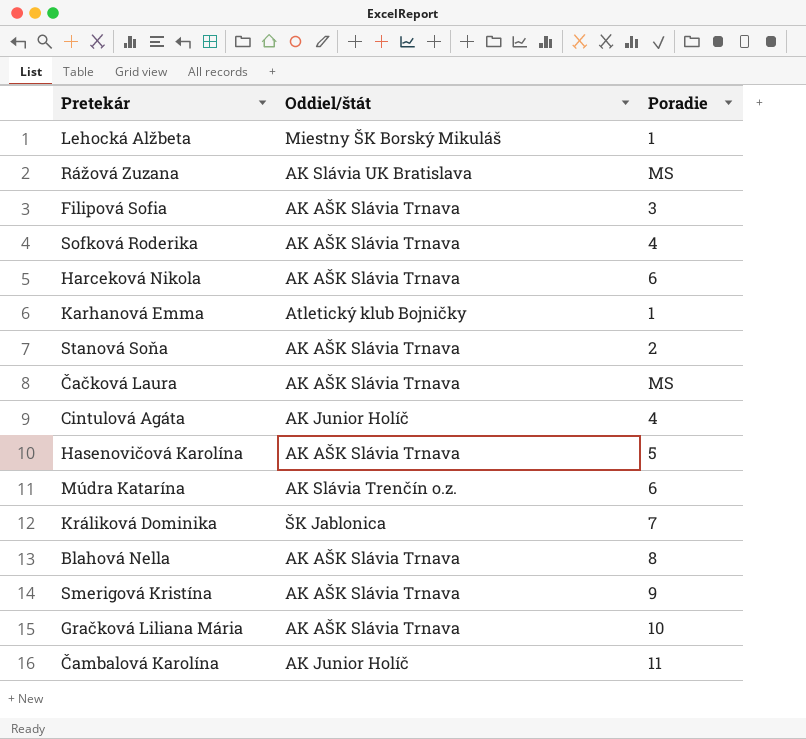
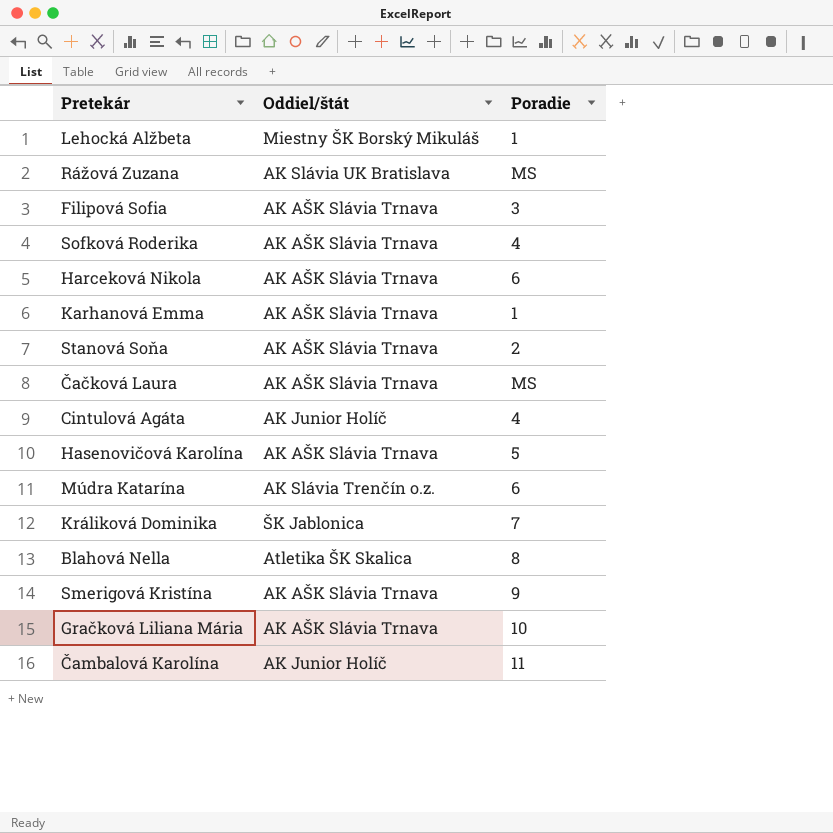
Karhanová Emma | Oddiel/štát: Atletický klub Bojničky -> AK AŠK Slávia Trnava
Blahová Nella | Oddiel/štát: AK AŠK Slávia Trnava -> Atletika ŠK Skalica

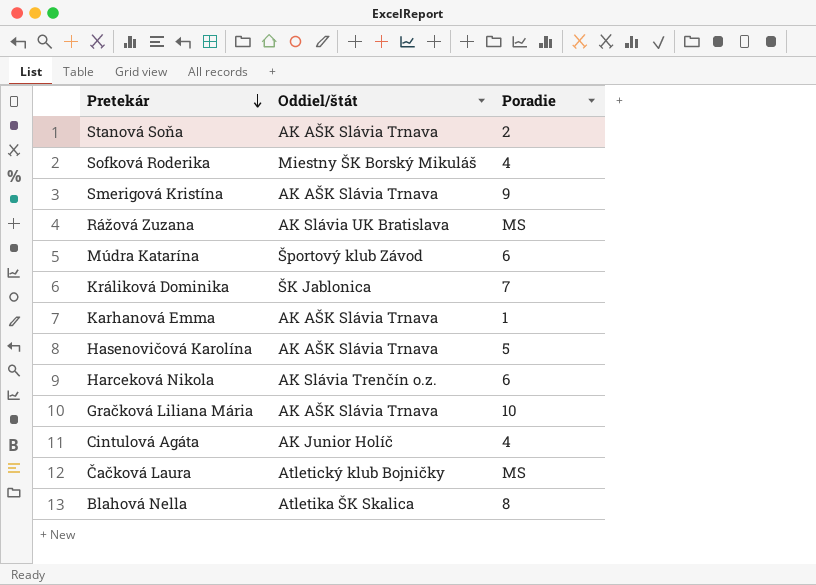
row order: none -> Pretekár descending
row Lehocká Alžbeta: Miestny ŠK Borský Mikuláš | 1 -> none
row Filipová Sofia: AK AŠK Slávia Trnava | 3 -> none
row Čambalová Karolína: AK Junior Holíč | 11 -> none
Sofková Roderika | Oddiel/štát: AK AŠK Slávia Trnava -> Miestny ŠK Borský Mikuláš
Múdra Katarína | Oddiel/štát: AK Slávia Trenčín o.z. -> Športový klub Závod
Harceková Nikola | Oddiel/štát: AK AŠK Slávia Trnava -> AK Slávia Trenčín o.z.
Čačková Laura | Oddiel/štát: AK AŠK Slávia Trnava -> Atletický klub Bojničky

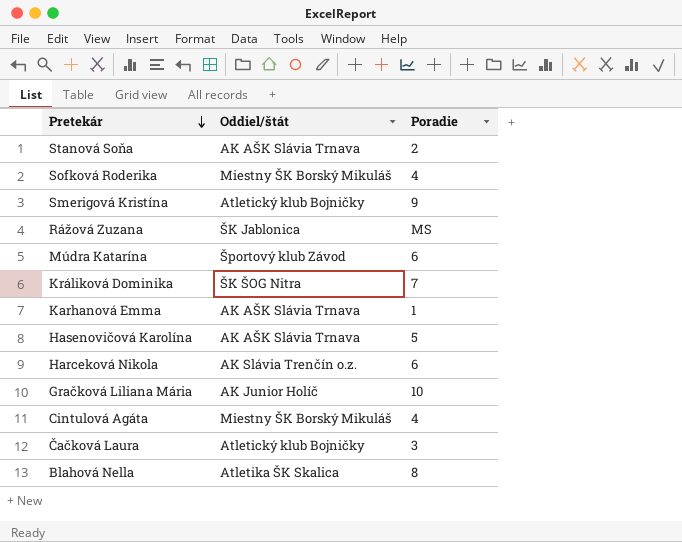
Smerigová Kristína | Oddiel/štát: AK AŠK Slávia Trnava -> Atletický klub Bojničky
Rážová Zuzana | Oddiel/štát: AK Slávia UK Bratislava -> ŠK Jablonica
Králiková Dominika | Oddiel/štát: ŠK Jablonica -> ŠK ŠOG Nitra
Gračková Liliana Mária | Oddiel/štát: AK AŠK Slávia Trnava -> AK Junior Holíč
Cintulová Agáta | Oddiel/štát: AK Junior Holíč -> Miestny ŠK Borský Mikuláš
Čačková Laura | Poradie: MS -> 3

